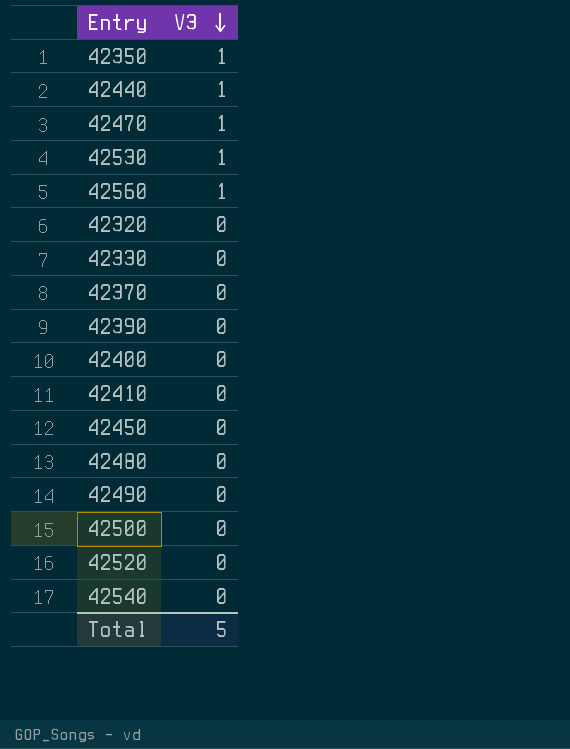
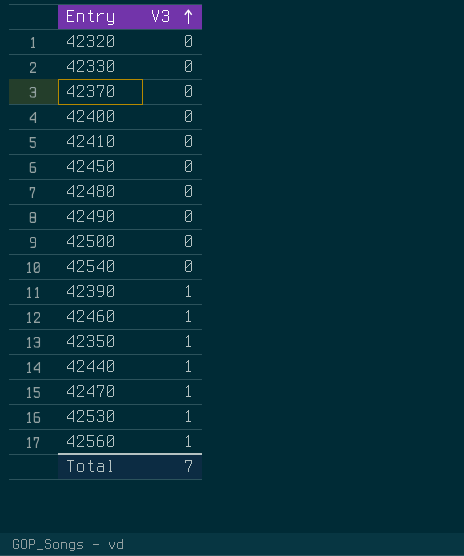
row order: V3 descending -> V3 ascending
row 42520: 0 -> none
42390 | V3: 0 -> 1
row 42460: none -> 1
Total | V3: 5 -> 7

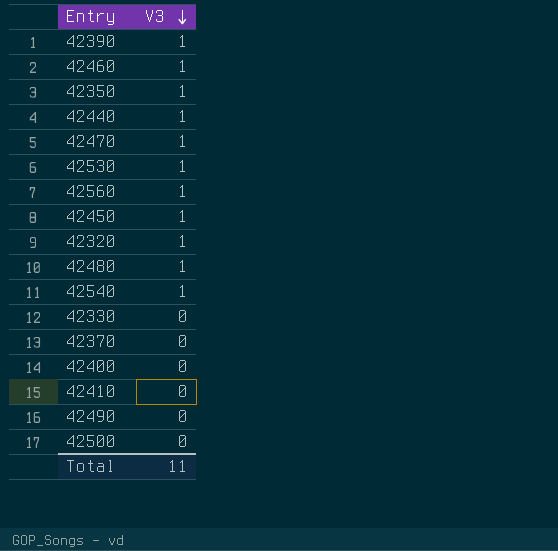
row order: V3 ascending -> V3 descending
42450 | V3: 0 -> 1
42320 | V3: 0 -> 1
42480 | V3: 0 -> 1
42540 | V3: 0 -> 1
Total | V3: 7 -> 11

